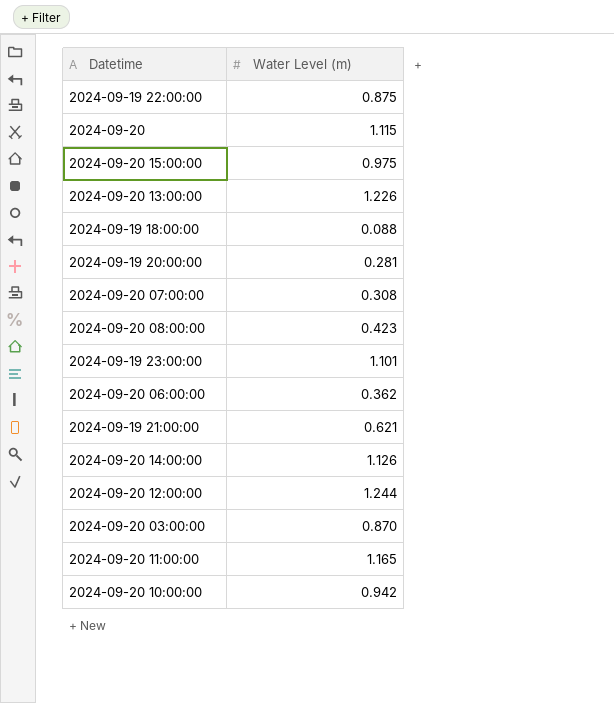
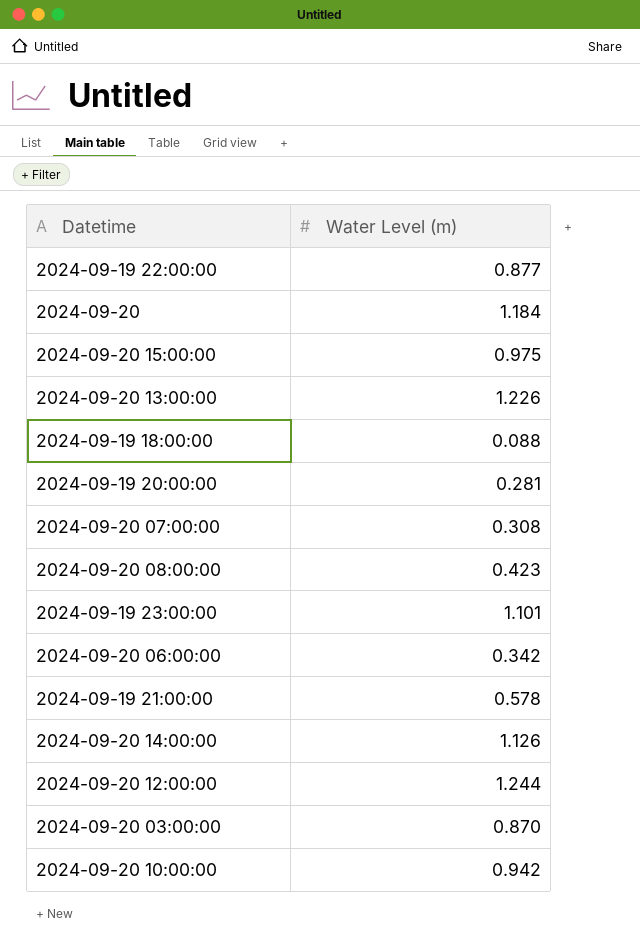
row 2024-09-20 11:00:00: 1.165 -> none
2024-09-19 22:00:00 | Water Level (m): 0.875 -> 0.877
2024-09-20 | Water Level (m): 1.115 -> 1.184
2024-09-20 06:00:00 | Water Level (m): 0.362 -> 0.342
2024-09-19 21:00:00 | Water Level (m): 0.621 -> 0.578

